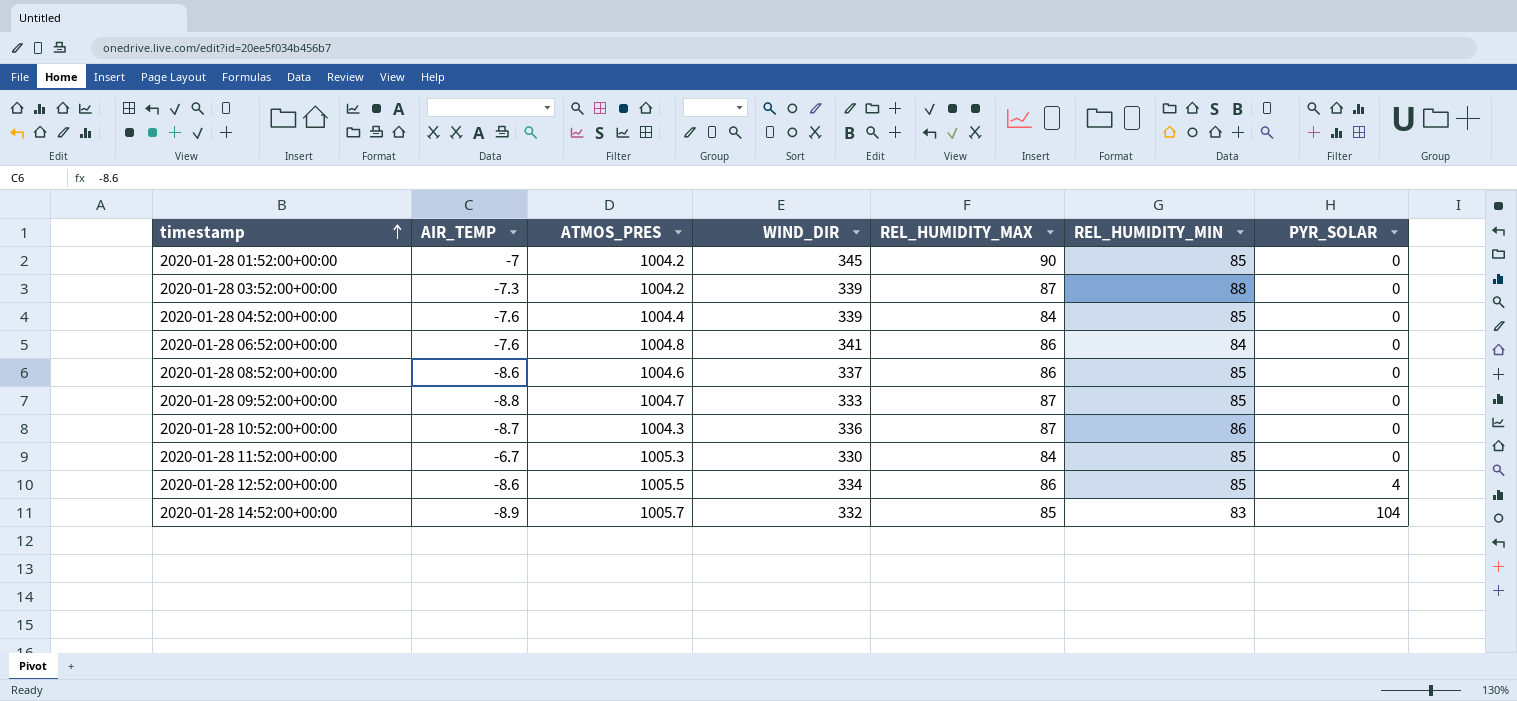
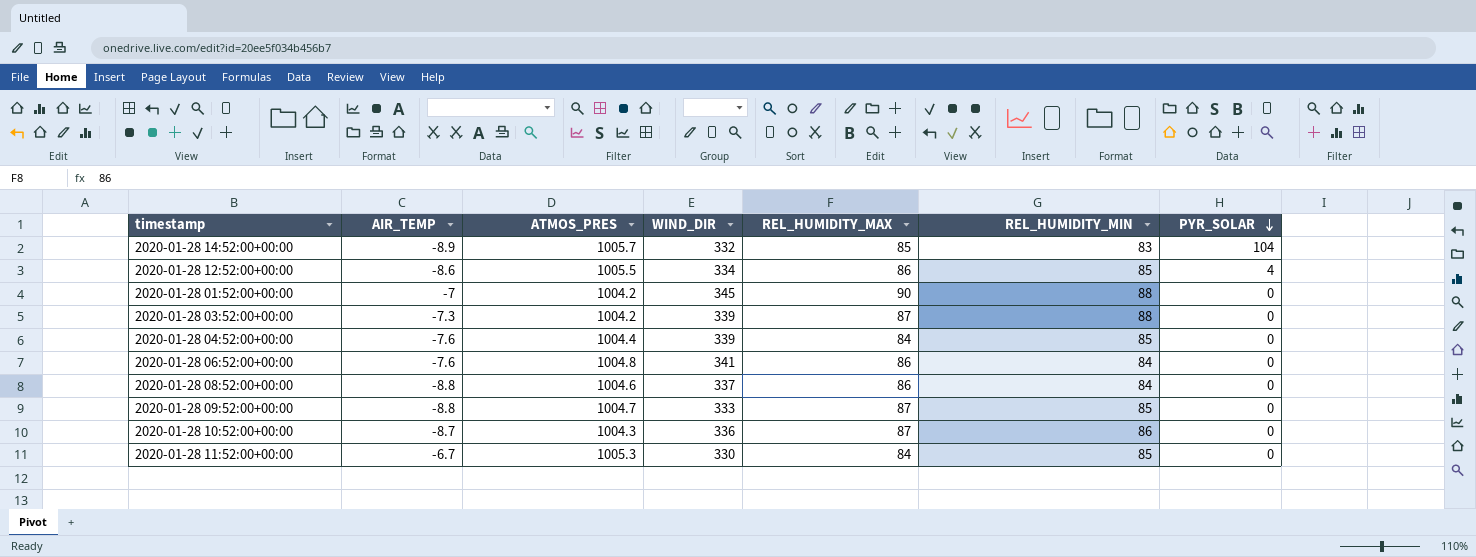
row order: timestamp ascending -> PYR_SOLAR descending
2020-01-28 01:52:00+00:00 | REL_HUMIDITY_MIN: 85 -> 88
2020-01-28 08:52:00+00:00 | AIR_TEMP: -8.6 -> -8.8
2020-01-28 08:52:00+00:00 | REL_HUMIDITY_MIN: 85 -> 84

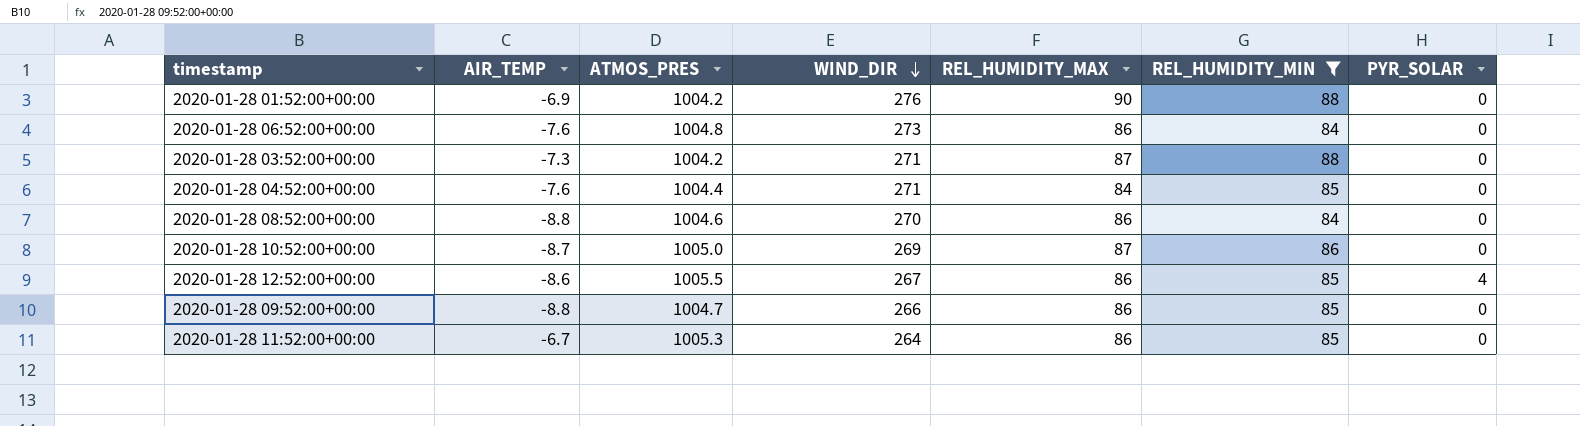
filter: none -> REL_HUMIDITY_MIN != 83
row order: PYR_SOLAR descending -> WIND_DIR descending
2020-01-28 01:52:00+00:00 | AIR_TEMP: -7 -> -6.9
2020-01-28 01:52:00+00:00 | WIND_DIR: 345 -> 276
2020-01-28 06:52:00+00:00 | WIND_DIR: 341 -> 273
2020-01-28 03:52:00+00:00 | WIND_DIR: 339 -> 271
2020-01-28 04:52:00+00:00 | WIND_DIR: 339 -> 271
2020-01-28 08:52:00+00:00 | WIND_DIR: 337 -> 270
2020-01-28 10:52:00+00:00 | ATMOS_PRES: 1004.3 -> 1005.0
2020-01-28 10:52:00+00:00 | WIND_DIR: 336 -> 269
2020-01-28 12:52:00+00:00 | WIND_DIR: 334 -> 267
2020-01-28 09:52:00+00:00 | WIND_DIR: 333 -> 266
2020-01-28 09:52:00+00:00 | REL_HUMIDITY_MAX: 87 -> 86
2020-01-28 11:52:00+00:00 | WIND_DIR: 330 -> 264
2020-01-28 11:52:00+00:00 | REL_HUMIDITY_MAX: 84 -> 86

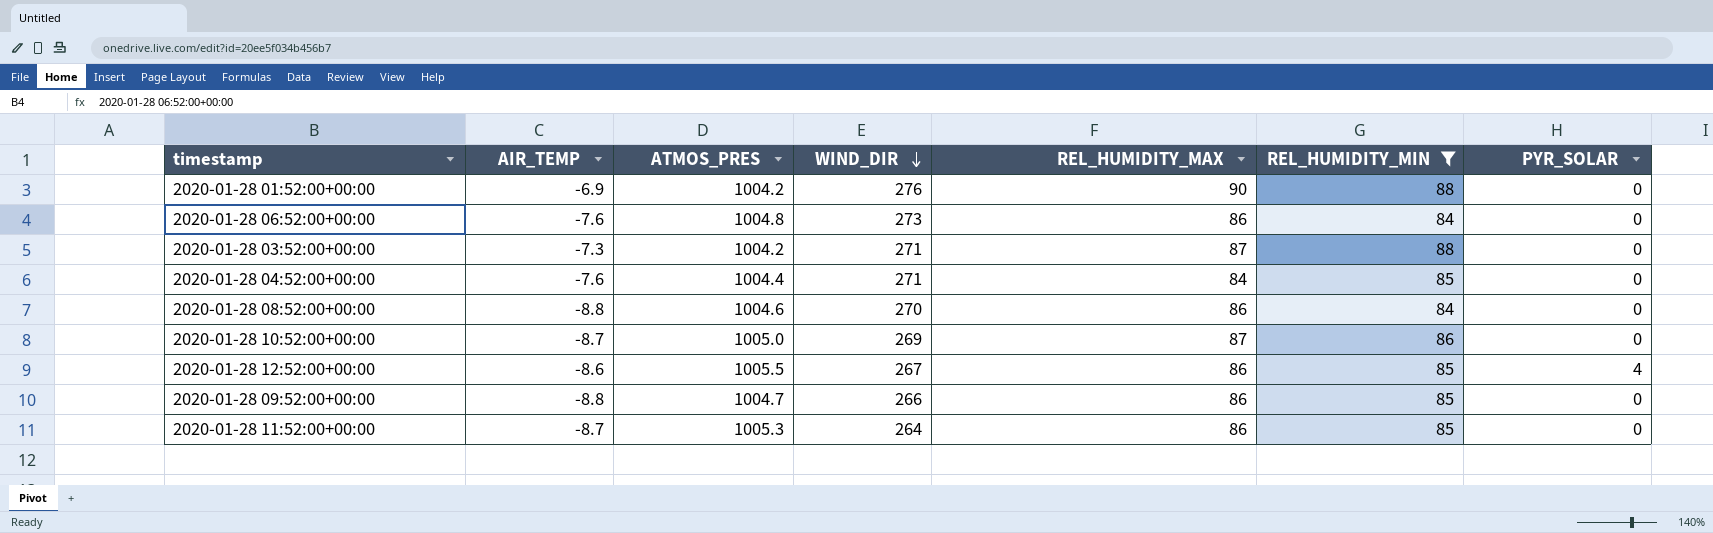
2020-01-28 11:52:00+00:00 | AIR_TEMP: -6.7 -> -8.7

